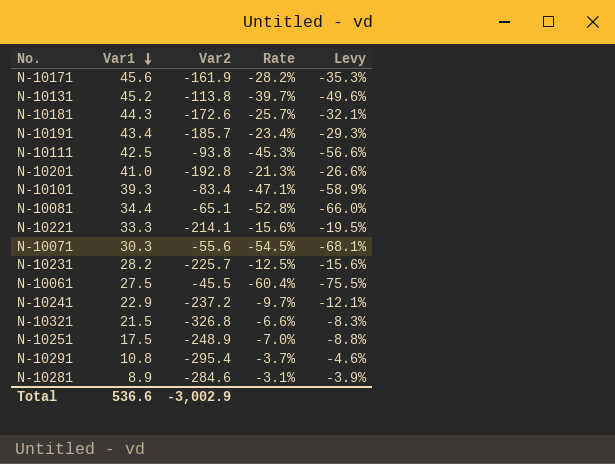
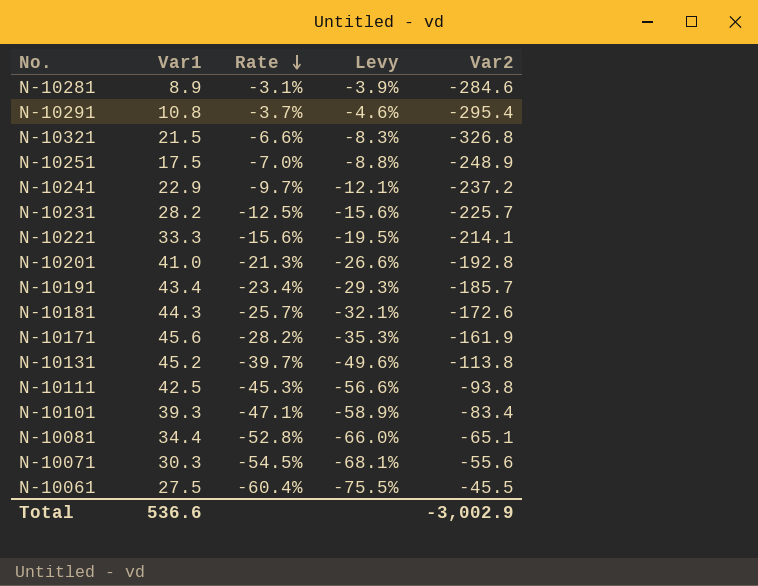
row order: Var1 descending -> Rate descending
column Var2 | position: 3 -> 5

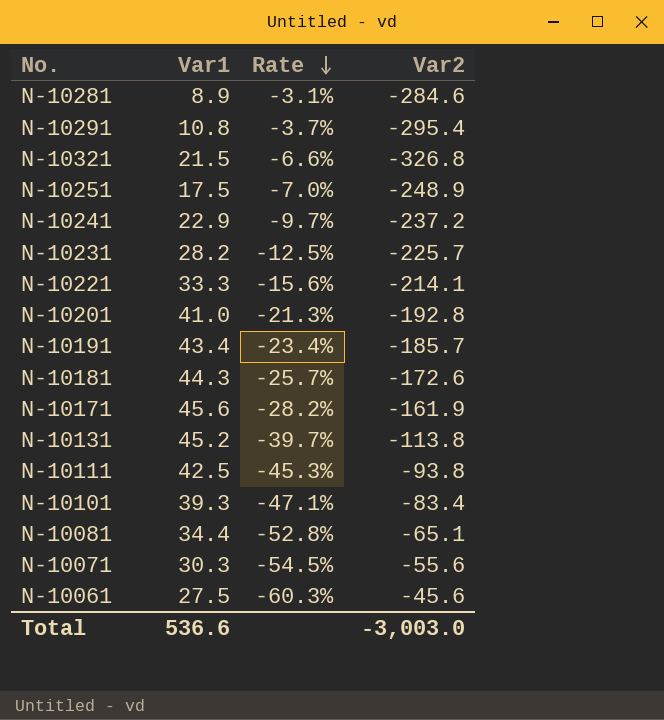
column Levy | formula: [Rate] * 1.25 -> none
N-10061 | Rate: -60.4% -> -60.3%
N-10061 | Var2: -45.5 -> -45.6
Total | Var2: -3,002.9 -> -3,003.0

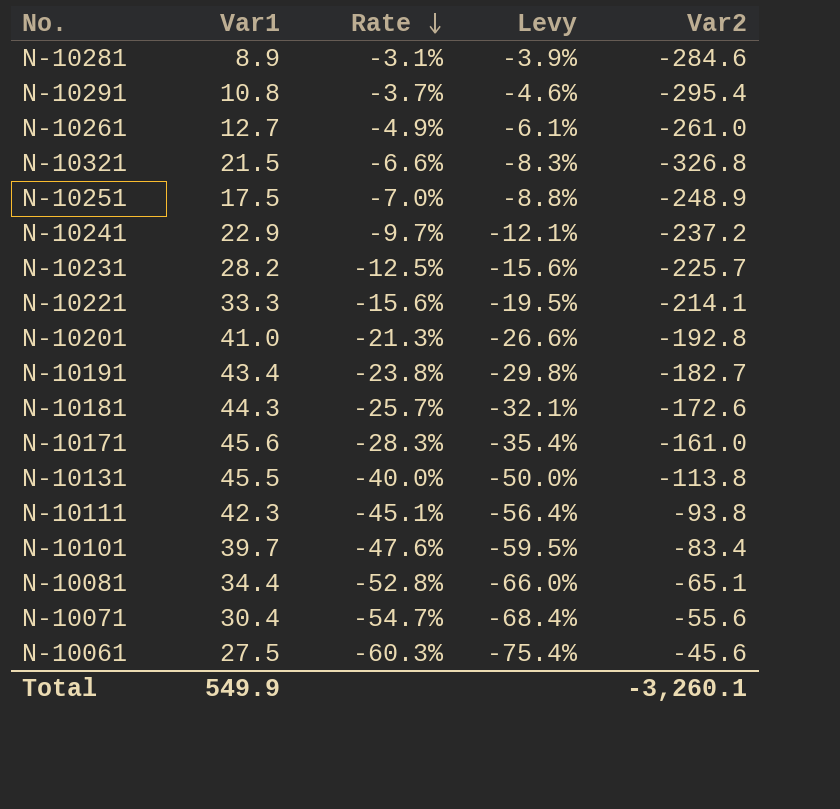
column Levy | formula: none -> [Rate] * 1.25
row N-10261: none -> 12.7 | -4.9% | -6.1% | -261.0
N-10191 | Rate: -23.4% -> -23.8%
N-10191 | Var2: -185.7 -> -182.7
N-10171 | Rate: -28.2% -> -28.3%
N-10171 | Var2: -161.9 -> -161.0
N-10131 | Var1: 45.2 -> 45.5
N-10131 | Rate: -39.7% -> -40.0%
N-10111 | Var1: 42.5 -> 42.3
N-10111 | Rate: -45.3% -> -45.1%
N-10101 | Var1: 39.3 -> 39.7
N-10101 | Rate: -47.1% -> -47.6%
N-10071 | Var1: 30.3 -> 30.4
N-10071 | Rate: -54.5% -> -54.7%
Total | Var1: 536.6 -> 549.9
Total | Var2: -3,003.0 -> -3,260.1

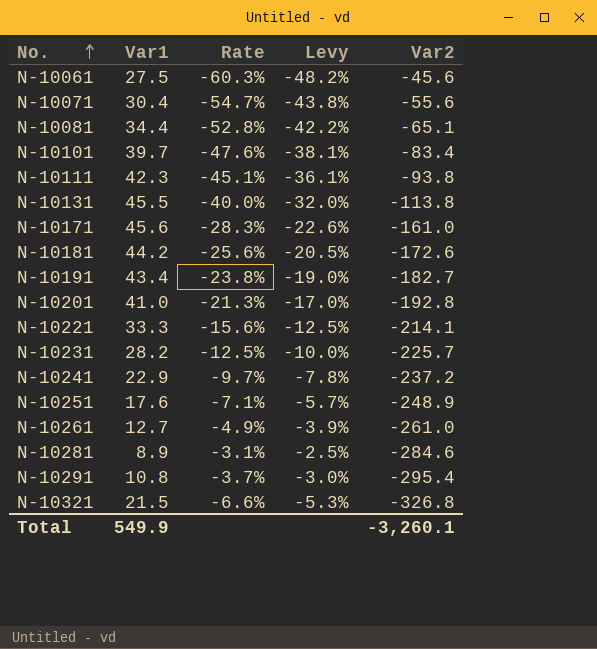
row order: Rate descending -> No. ascending
column Levy | formula: [Rate] * 1.25 -> [Rate] * 0.8
N-10181 | Var1: 44.3 -> 44.2
N-10181 | Rate: -25.7% -> -25.6%
N-10251 | Var1: 17.5 -> 17.6
N-10251 | Rate: -7.0% -> -7.1%

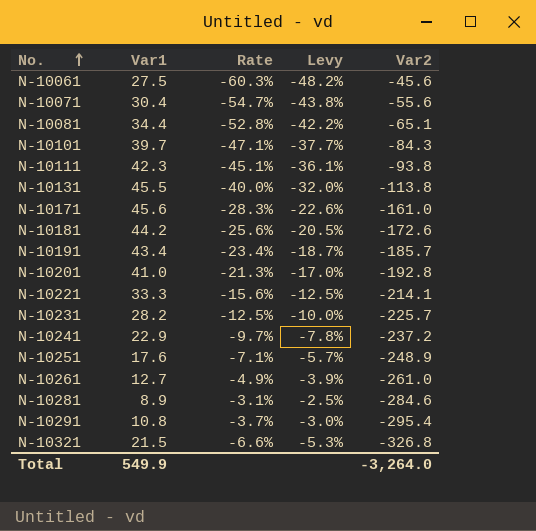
N-10101 | Rate: -47.6% -> -47.1%
N-10101 | Levy: -38.1% -> -37.7%
N-10101 | Var2: -83.4 -> -84.3
N-10191 | Rate: -23.8% -> -23.4%
N-10191 | Levy: -19.0% -> -18.7%
N-10191 | Var2: -182.7 -> -185.7
Total | Var2: -3,260.1 -> -3,264.0

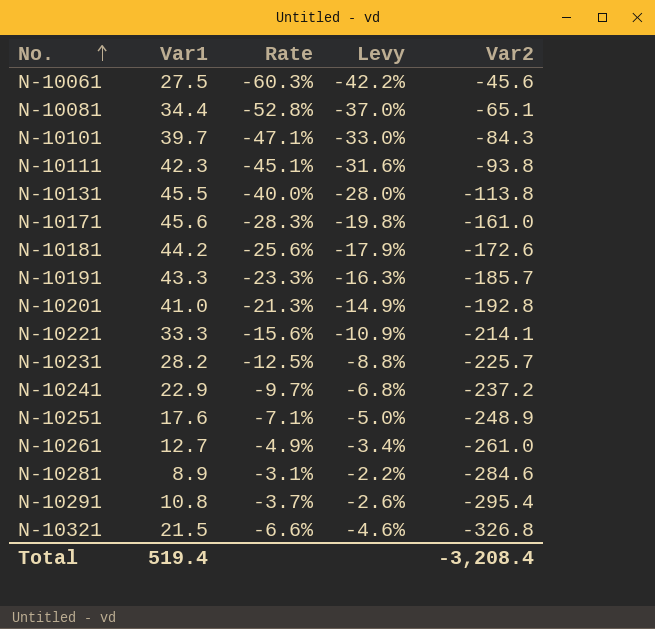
column Levy | formula: [Rate] * 0.8 -> [Rate] * 0.7
row N-10071: 30.4 | -54.7% | -43.8% | -55.6 -> none
N-10191 | Var1: 43.4 -> 43.3
N-10191 | Rate: -23.4% -> -23.3%
Total | Var1: 549.9 -> 519.4
Total | Var2: -3,264.0 -> -3,208.4

